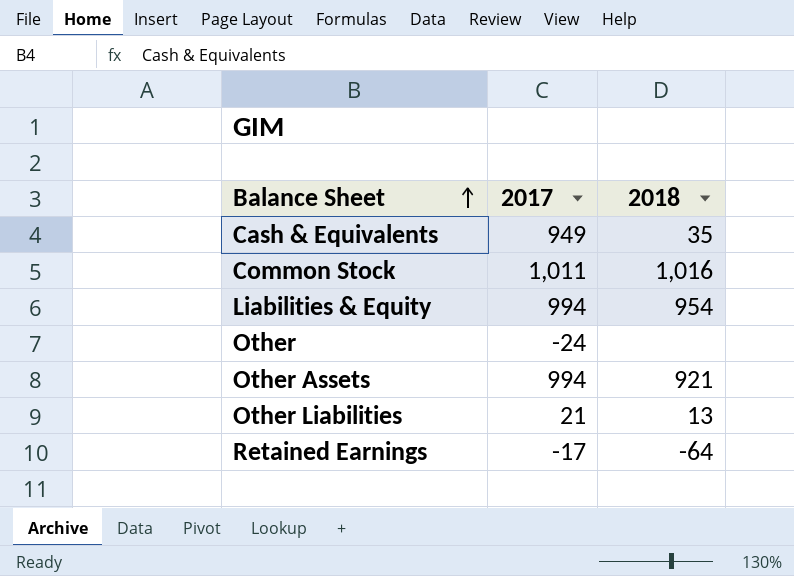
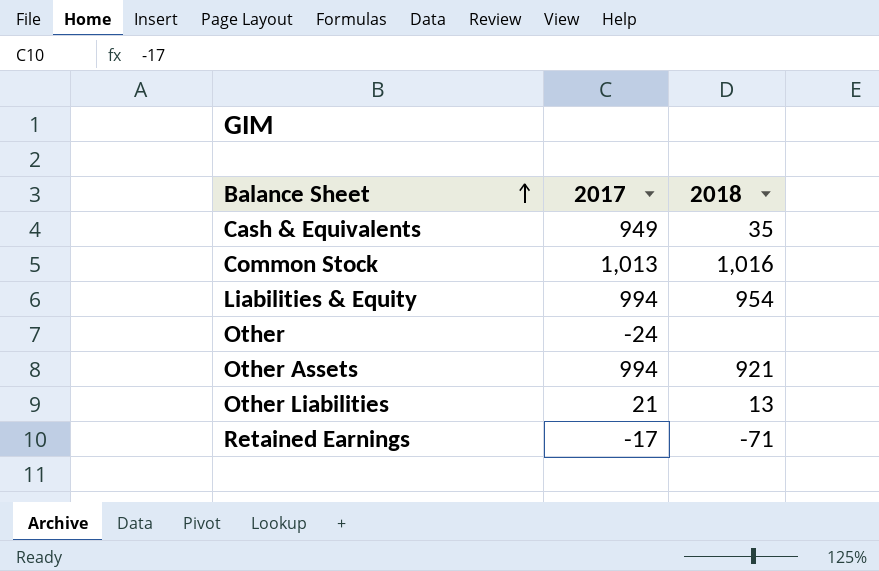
Common Stock | 2017: 1,011 -> 1,013
Retained Earnings | 2018: -64 -> -71

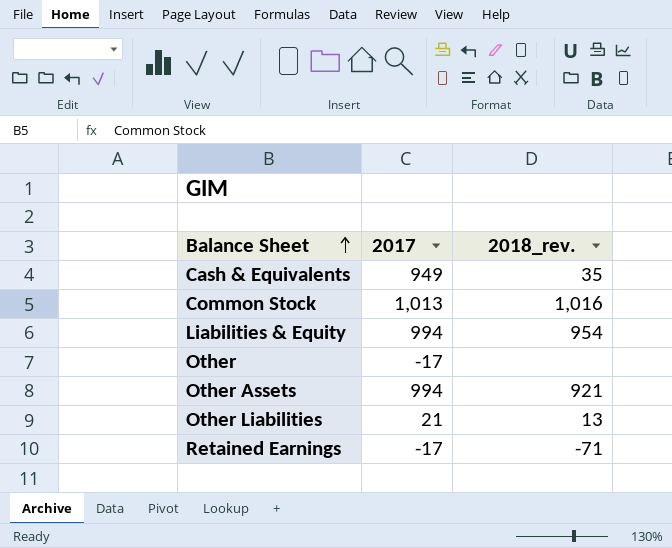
column name: 2018 -> 2018_rev.
Other | 2017: -24 -> -17

